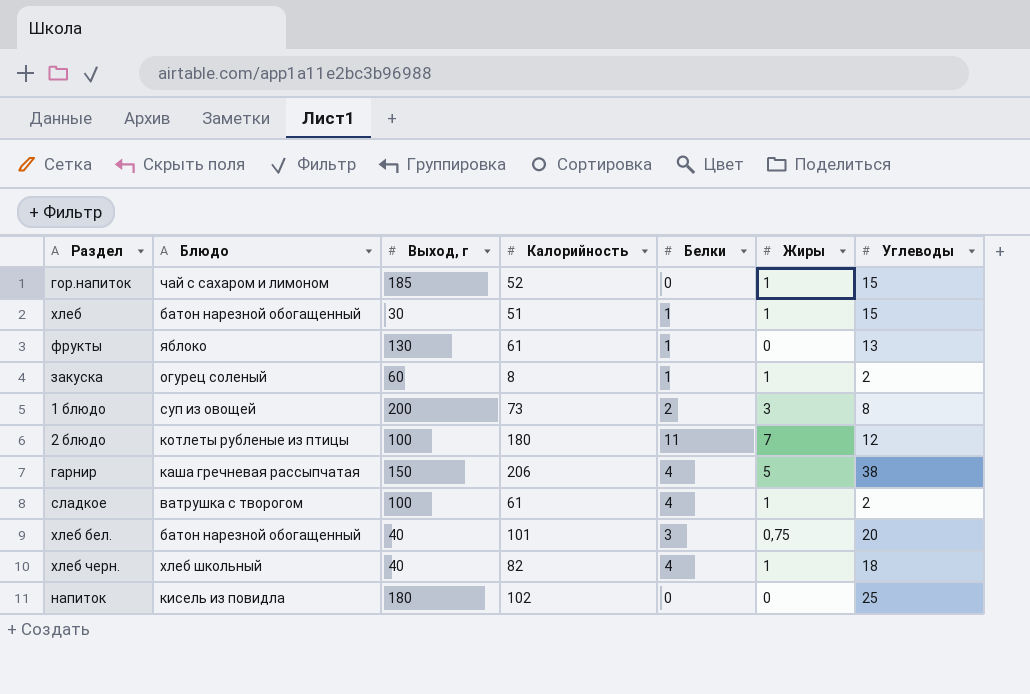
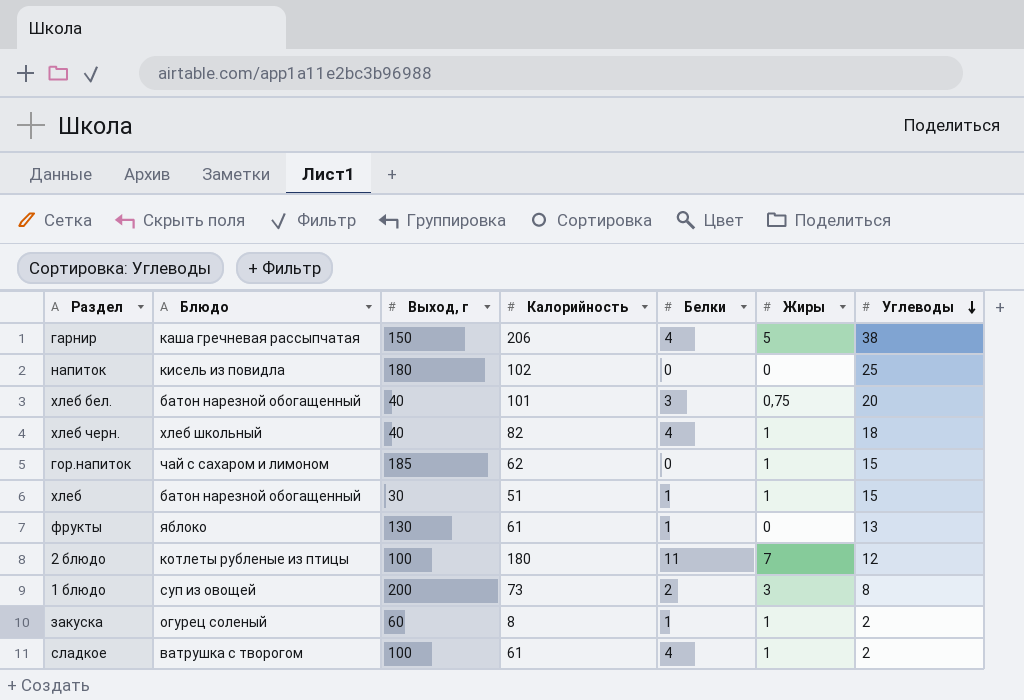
row order: none -> Углеводы descending
гор.напиток | Калорийность: 52 -> 62

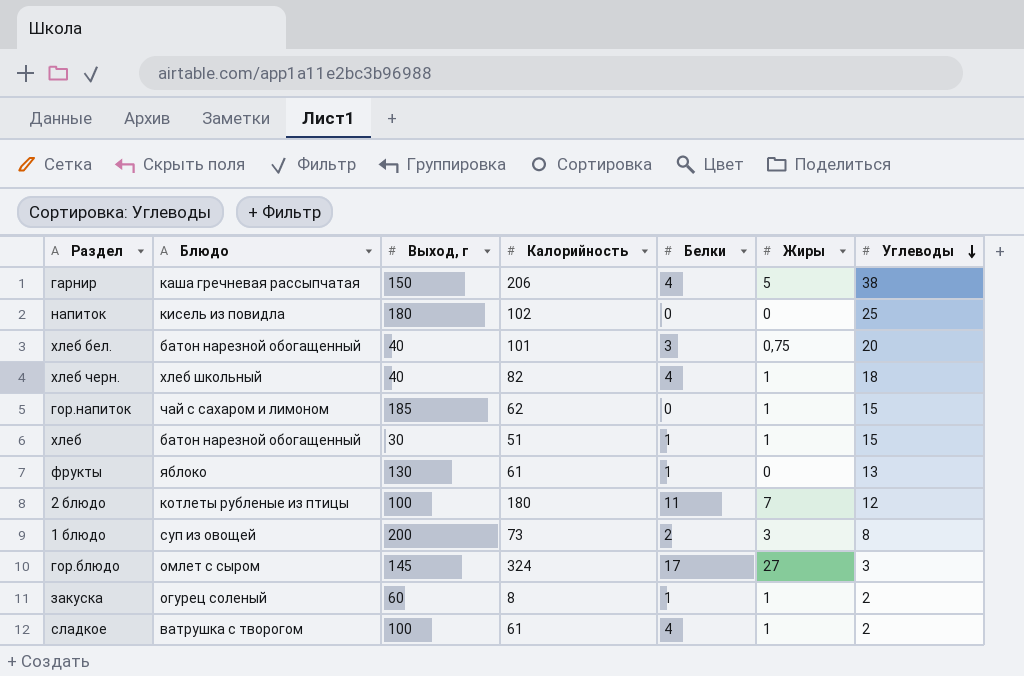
row гор.блюдо: none -> омлет с сыром | 145 | 324 | 17 | 27 | 3

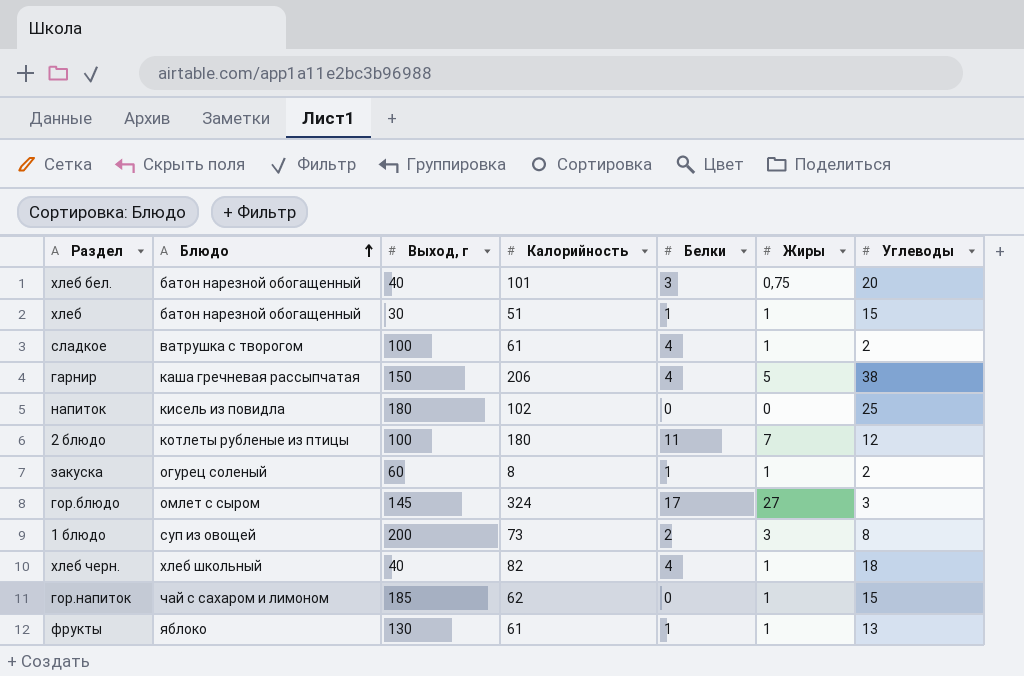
row order: Углеводы descending -> Блюдо ascending
фрукты | Жиры: 0 -> 1

